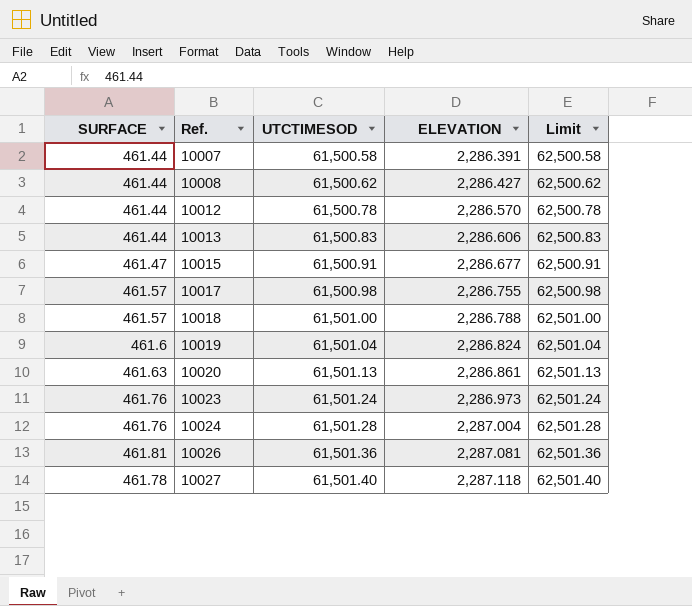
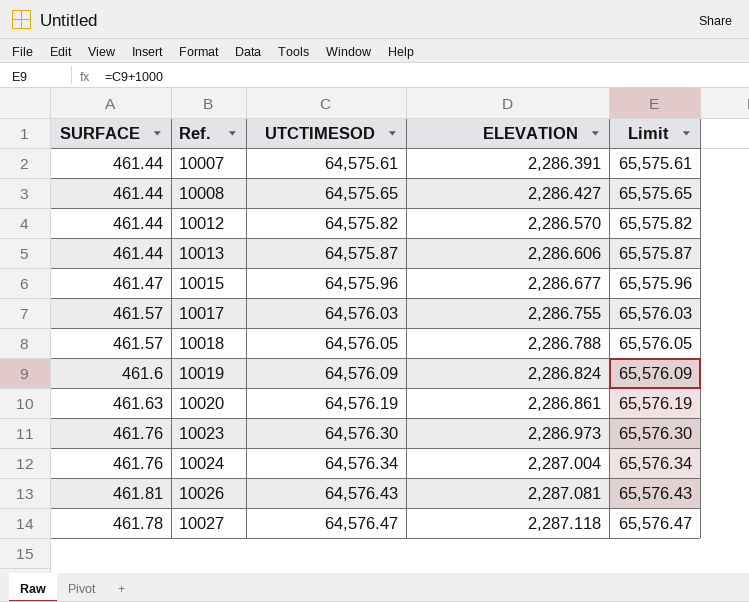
10007 | UTCTIMESOD: 61,500.58 -> 64,575.61
10007 | Limit: 62,500.58 -> 65,575.61
10008 | UTCTIMESOD: 61,500.62 -> 64,575.65
10008 | Limit: 62,500.62 -> 65,575.65
10012 | UTCTIMESOD: 61,500.78 -> 64,575.82
10012 | Limit: 62,500.78 -> 65,575.82
10013 | UTCTIMESOD: 61,500.83 -> 64,575.87
10013 | Limit: 62,500.83 -> 65,575.87
10015 | UTCTIMESOD: 61,500.91 -> 64,575.96
10015 | Limit: 62,500.91 -> 65,575.96
10017 | UTCTIMESOD: 61,500.98 -> 64,576.03
10017 | Limit: 62,500.98 -> 65,576.03
10018 | UTCTIMESOD: 61,501.00 -> 64,576.05
10018 | Limit: 62,501.00 -> 65,576.05
10019 | UTCTIMESOD: 61,501.04 -> 64,576.09
10019 | Limit: 62,501.04 -> 65,576.09
10020 | UTCTIMESOD: 61,501.13 -> 64,576.19
10020 | Limit: 62,501.13 -> 65,576.19
10023 | UTCTIMESOD: 61,501.24 -> 64,576.30
10023 | Limit: 62,501.24 -> 65,576.30
10024 | UTCTIMESOD: 61,501.28 -> 64,576.34
10024 | Limit: 62,501.28 -> 65,576.34
10026 | UTCTIMESOD: 61,501.36 -> 64,576.43
10026 | Limit: 62,501.36 -> 65,576.43
10027 | UTCTIMESOD: 61,501.40 -> 64,576.47
10027 | Limit: 62,501.40 -> 65,576.47

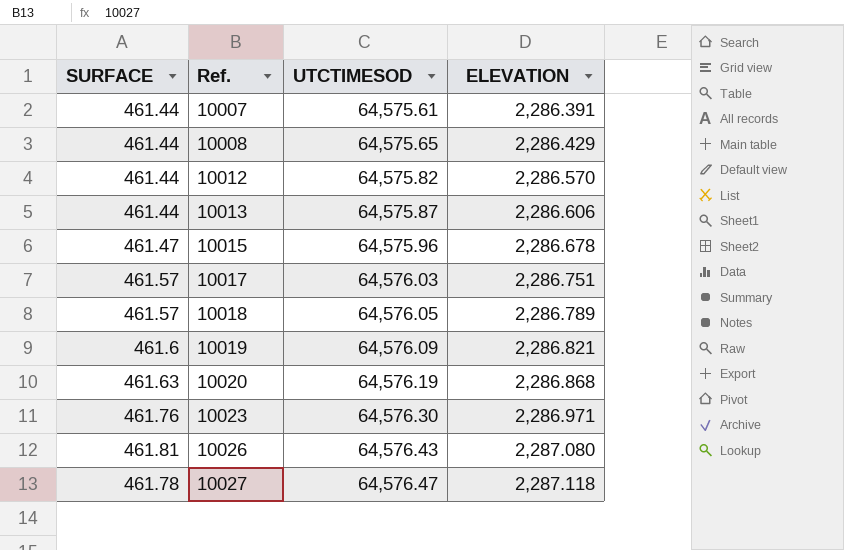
column Limit | formula: [UTCTIMESOD] + 1000 -> none
row 10024: 461.76 | 64,576.34 | 2,287.004 | 65,576.34 -> none
10008 | ELEVATION: 2,286.427 -> 2,286.429
10015 | ELEVATION: 2,286.677 -> 2,286.678
10017 | ELEVATION: 2,286.755 -> 2,286.751
10018 | ELEVATION: 2,286.788 -> 2,286.789
10019 | ELEVATION: 2,286.824 -> 2,286.821
10020 | ELEVATION: 2,286.861 -> 2,286.868
10023 | ELEVATION: 2,286.973 -> 2,286.971
10026 | ELEVATION: 2,287.081 -> 2,287.080

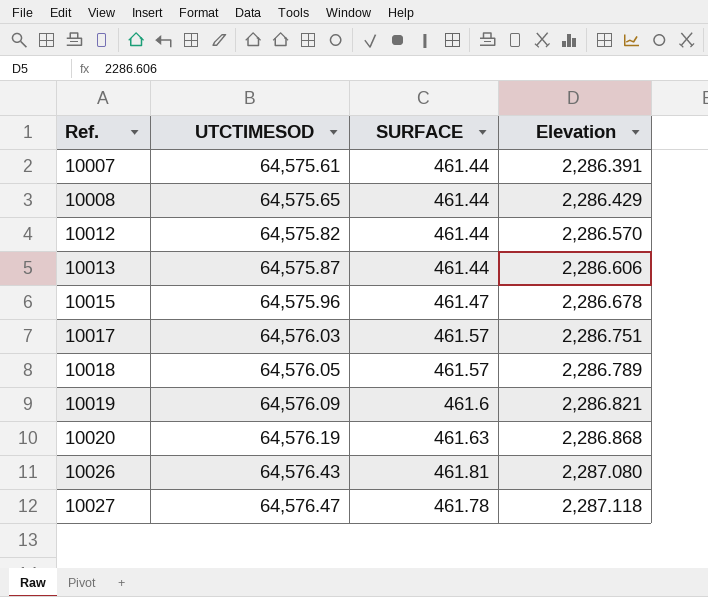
column SURFACE | position: 1 -> 3
column name: ELEVATION -> Elevation
row 10023: 461.76 | 64,576.30 | 2,286.971 -> none

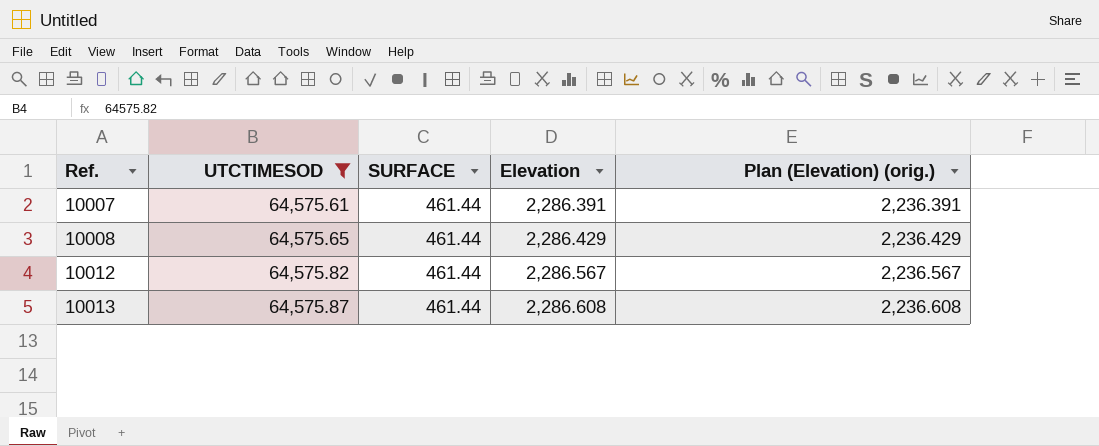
filter: none -> UTCTIMESOD <= 64,575.87
column Plan (Elevation) (orig.) | formula: none -> [Elevation] - 50
10012 | Elevation: 2,286.570 -> 2,286.567
10013 | Elevation: 2,286.606 -> 2,286.608

